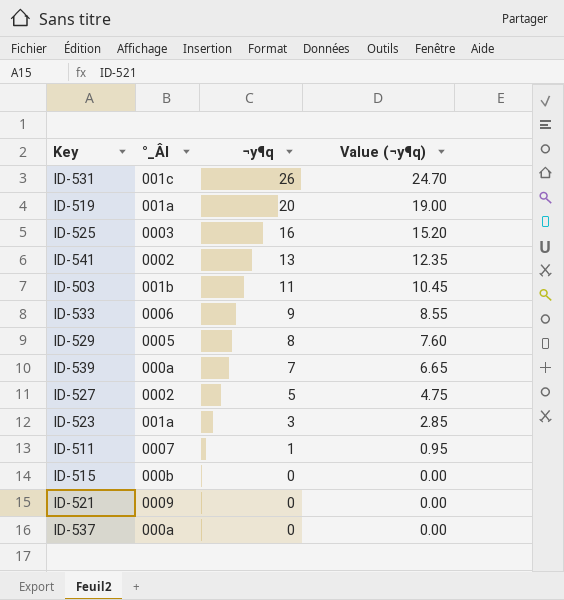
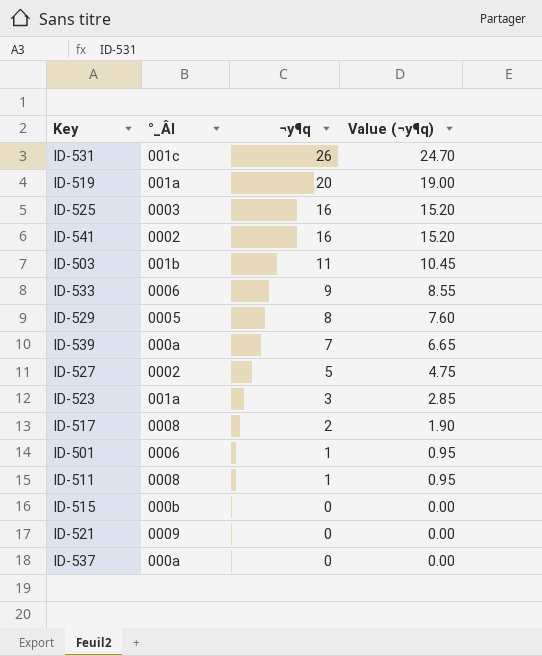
ID-541 | ¬y¶q: 13 -> 16
ID-541 | Value (¬y¶q): 12.35 -> 15.20
row ID-517: none -> 0008 | 2 | 1.90
row ID-501: none -> 0006 | 1 | 0.95
ID-511 | °_ÂI: 0007 -> 0008

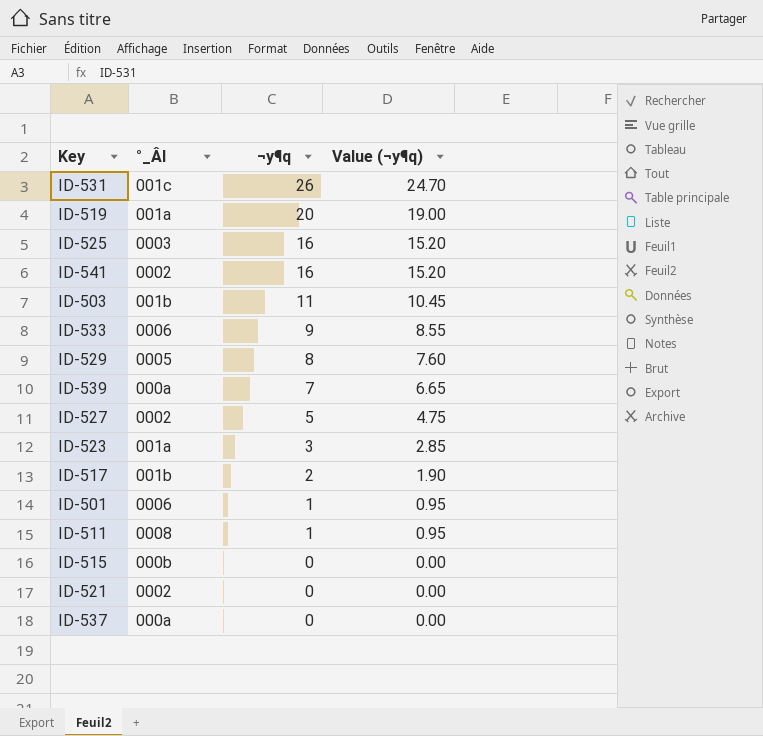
ID-517 | °_ÂI: 0008 -> 001b
ID-521 | °_ÂI: 0009 -> 0002

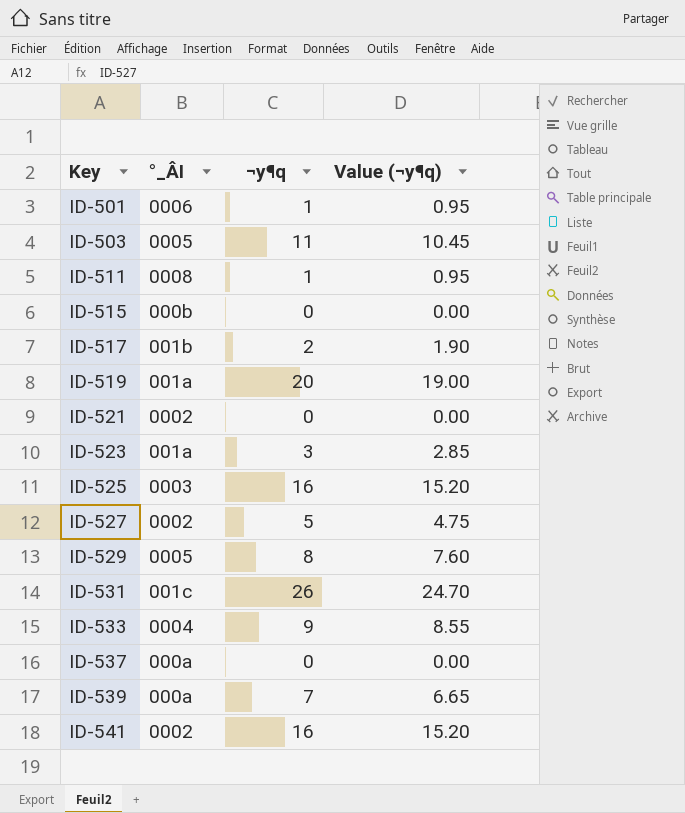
row order: ¬y¶q descending -> Key ascending
ID-503 | °_ÂI: 001b -> 0005
ID-533 | °_ÂI: 0006 -> 0004

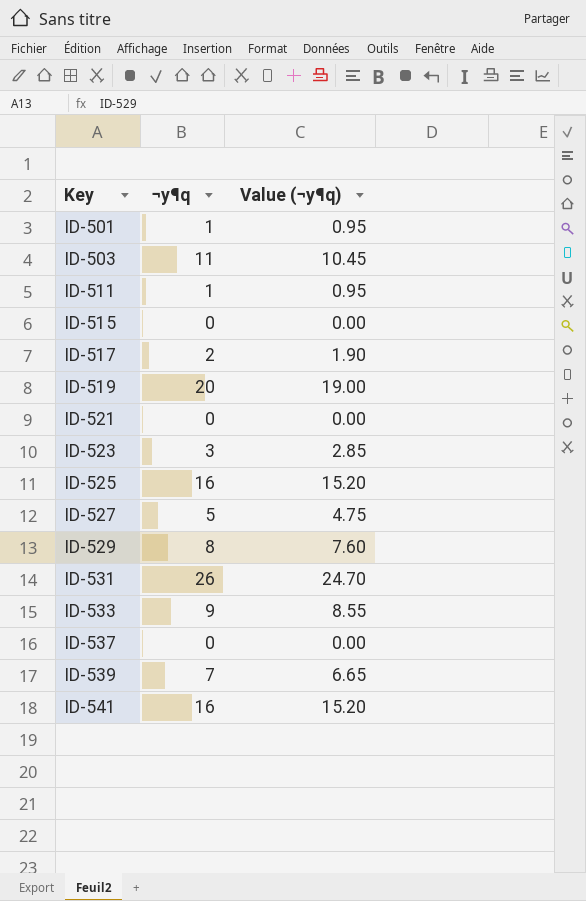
column °_ÂI | position: 2 -> none

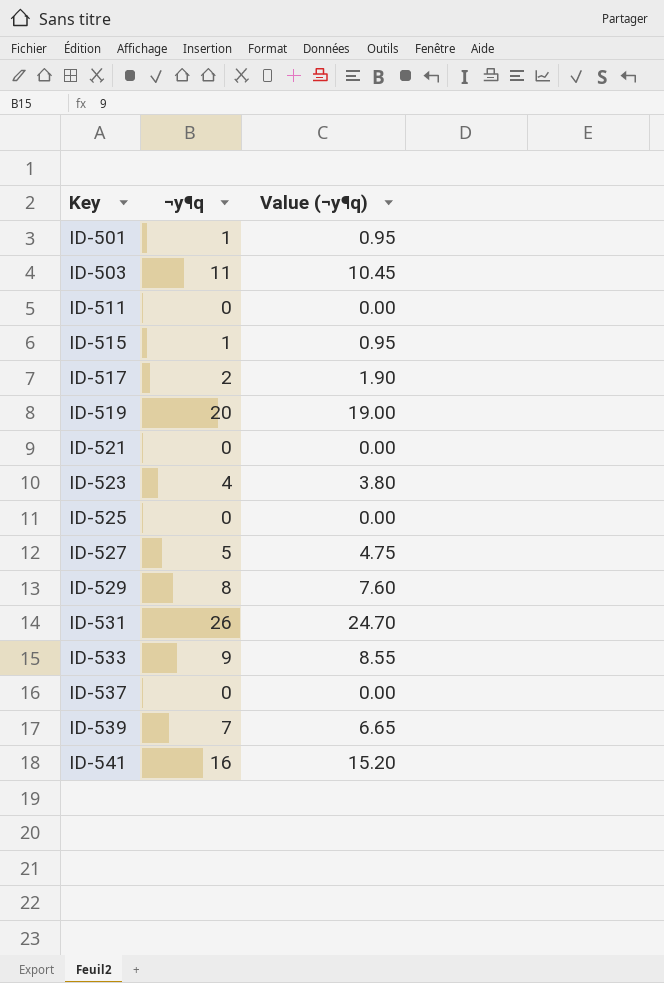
ID-511 | ¬y¶q: 1 -> 0
ID-511 | Value (¬y¶q): 0.95 -> 0.00
ID-515 | ¬y¶q: 0 -> 1
ID-515 | Value (¬y¶q): 0.00 -> 0.95
ID-523 | ¬y¶q: 3 -> 4
ID-523 | Value (¬y¶q): 2.85 -> 3.80
ID-525 | ¬y¶q: 16 -> 0
ID-525 | Value (¬y¶q): 15.20 -> 0.00

